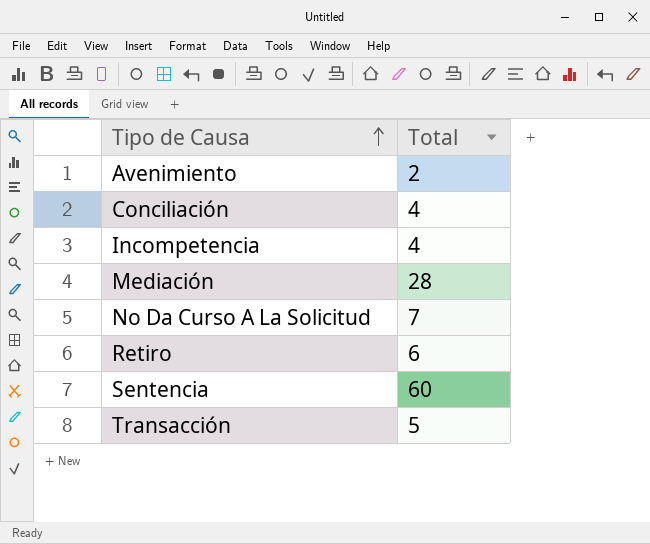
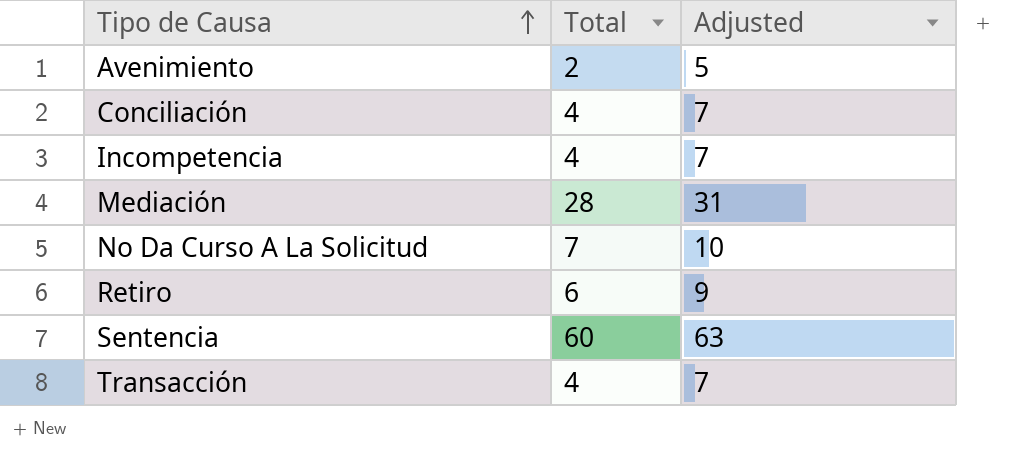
column Adjusted | formula: none -> [Total] + 3
Transacción | Total: 5 -> 4

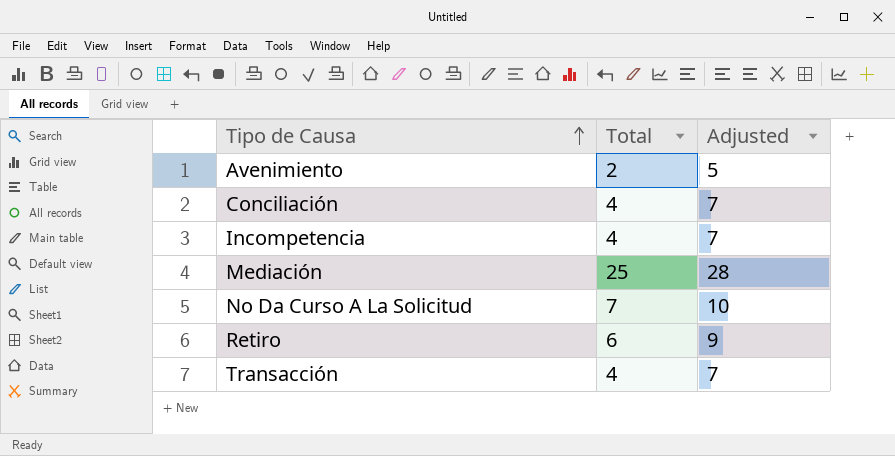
row Sentencia: 60 | 63 -> none
Mediación | Total: 28 -> 25
Mediación | Adjusted: 31 -> 28

